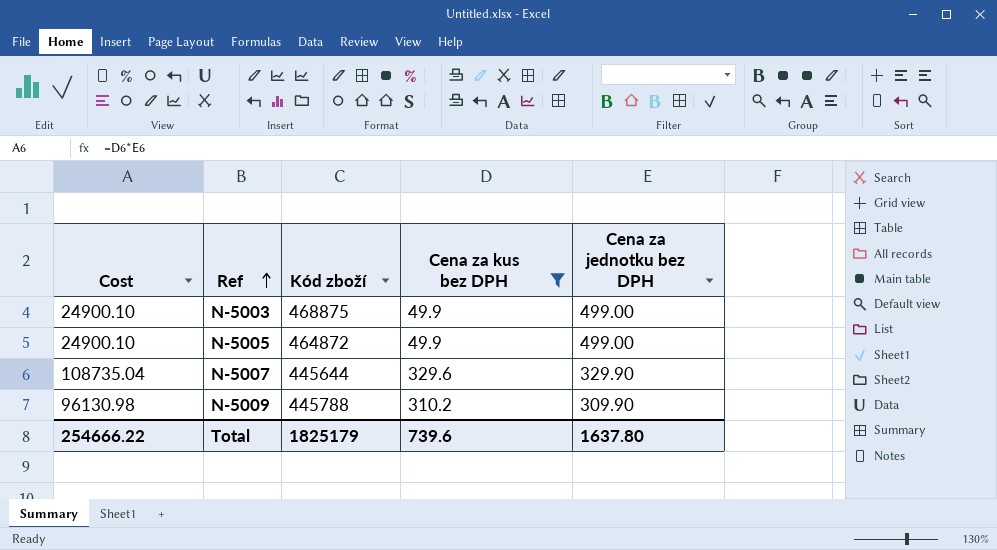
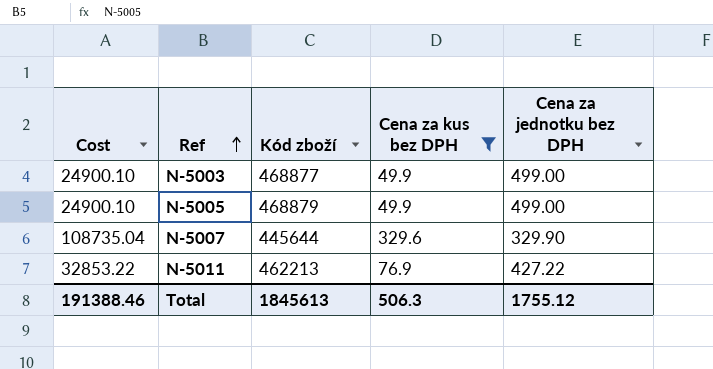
row N-5009: 96130.98 | 445788 | 310.2 | 309.90 -> none
N-5003 | Kód zboží: 468875 -> 468877
N-5005 | Kód zboží: 464872 -> 468879
row N-5011: none -> 32853.22 | 462213 | 76.9 | 427.22
Total | Cost: 254666.22 -> 191388.46
Total | Kód zboží: 1825179 -> 1845613
Total | Cena za kus bez DPH: 739.6 -> 506.3
Total | Cena za jednotku bez DPH: 1637.80 -> 1755.12

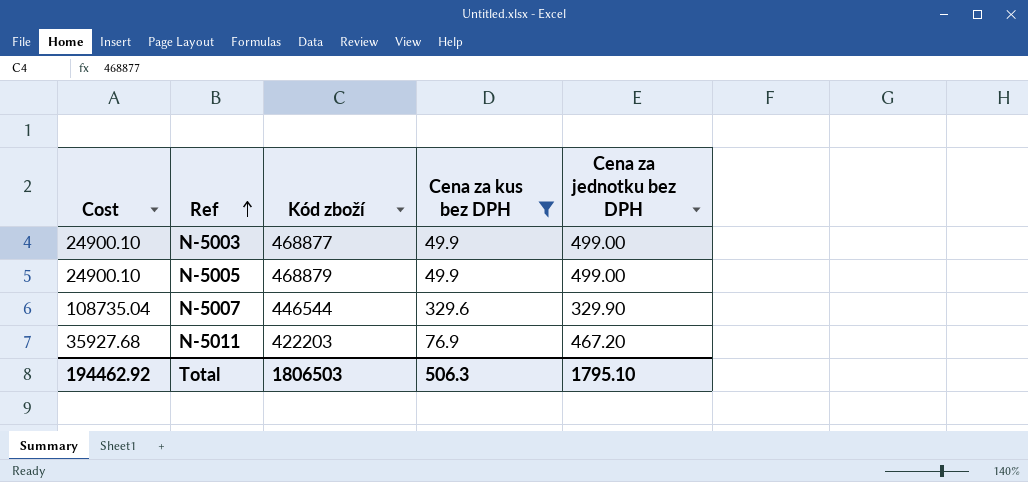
N-5007 | Kód zboží: 445644 -> 446544
N-5011 | Cost: 32853.22 -> 35927.68
N-5011 | Kód zboží: 462213 -> 422203
N-5011 | Cena za jednotku bez DPH: 427.22 -> 467.20
Total | Cost: 191388.46 -> 194462.92
Total | Kód zboží: 1845613 -> 1806503
Total | Cena za jednotku bez DPH: 1755.12 -> 1795.10

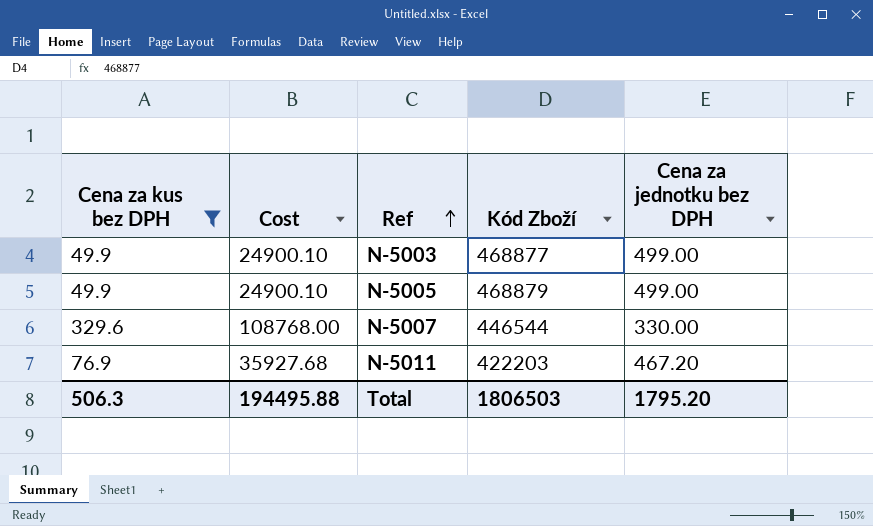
column Cena za kus bez DPH | position: 4 -> 1
column name: Kód zboží -> Kód Zboží
N-5007 | Cost: 108735.04 -> 108768.00
N-5007 | Cena za jednotku bez DPH: 329.90 -> 330.00
Total | Cost: 194462.92 -> 194495.88
Total | Cena za jednotku bez DPH: 1795.10 -> 1795.20

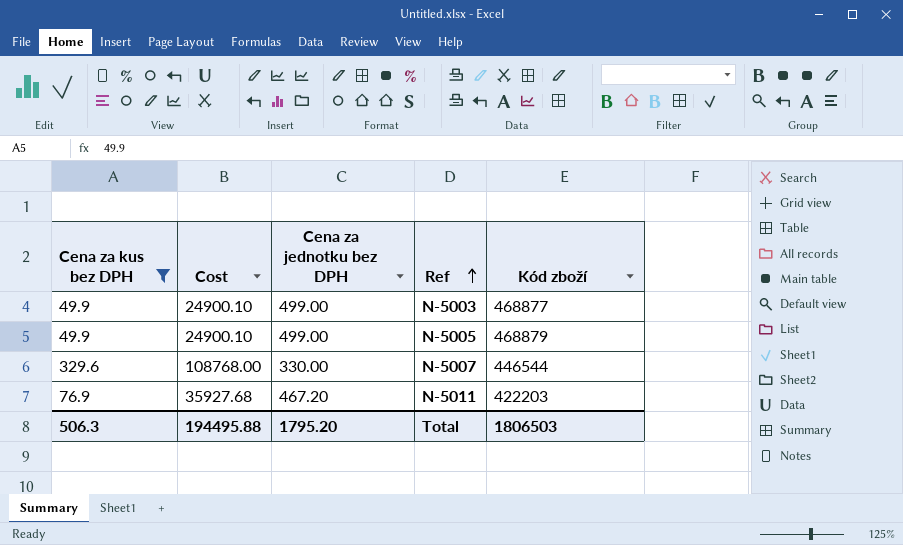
column Cena za jednotku bez DPH | position: 5 -> 3
column name: Kód Zboží -> Kód zboží

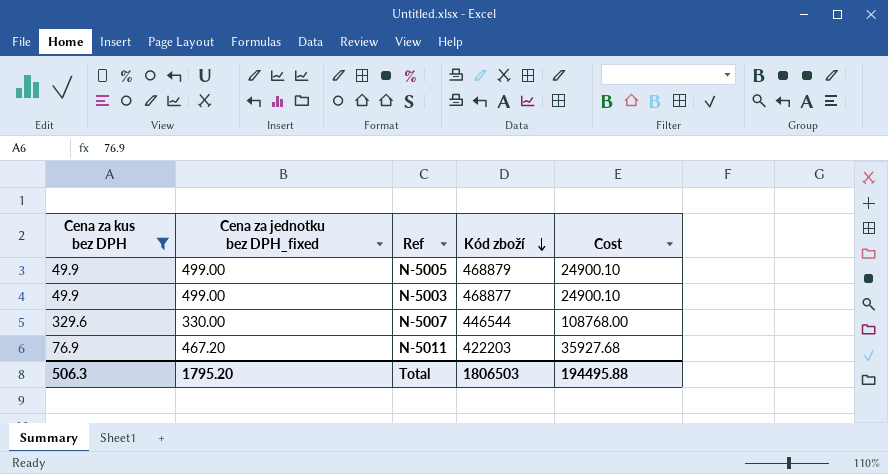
row order: Ref ascending -> Kód zboží descending
column name: Cena za jednotku bez DPH -> Cena za jednotku bez DPH_fixed
column Cost | position: 2 -> 5

